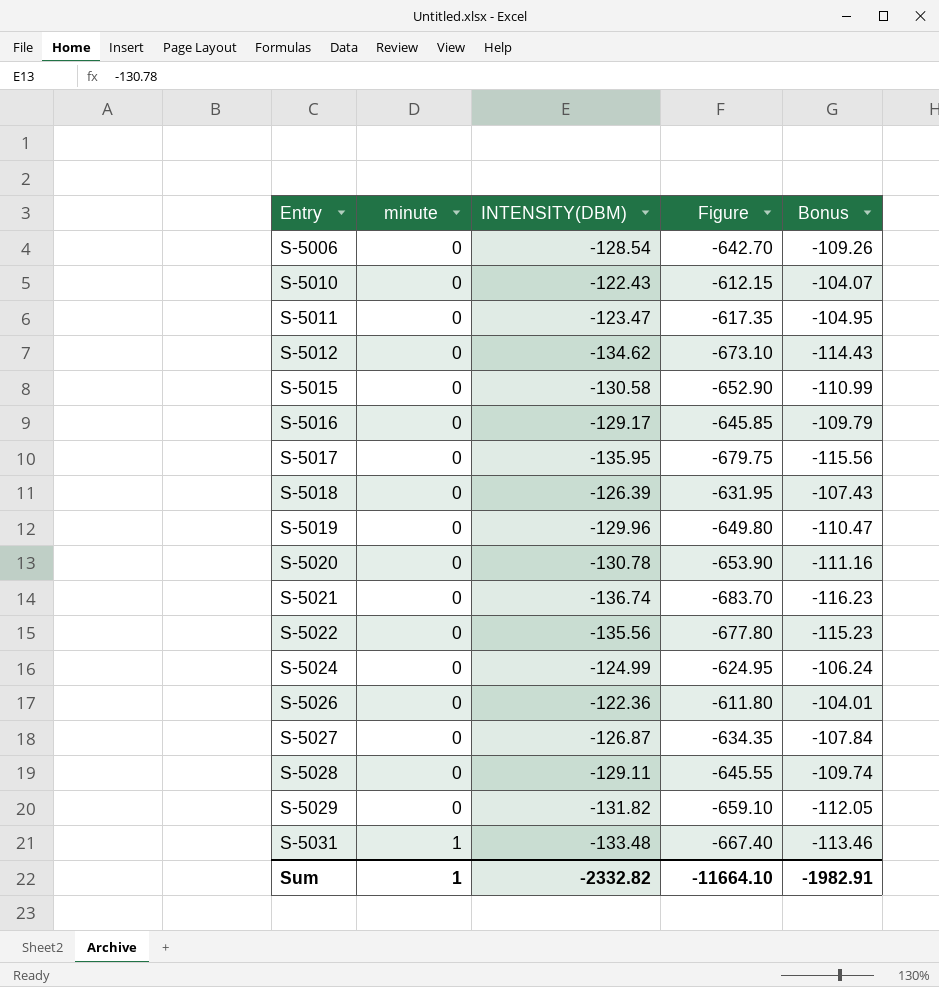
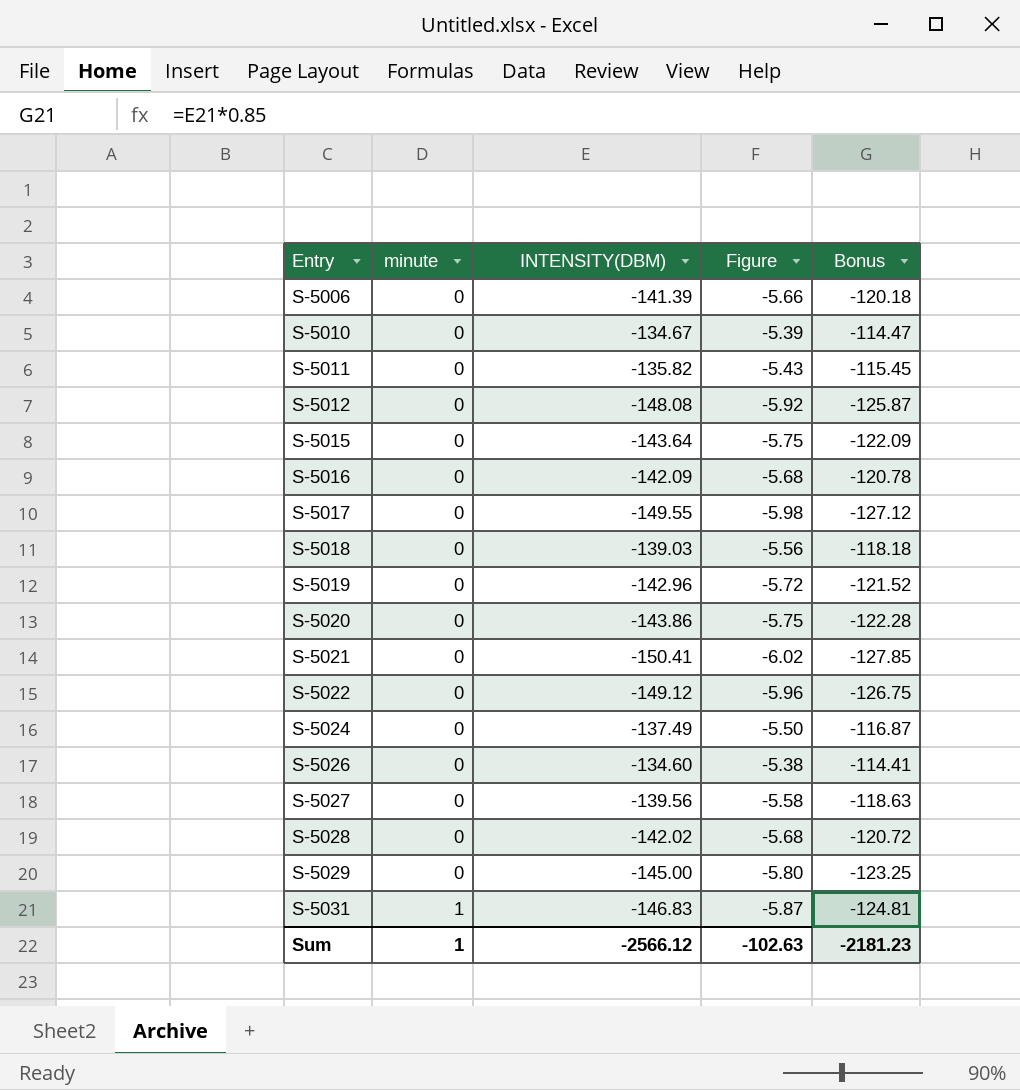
column Figure | formula: [INTENSITY(DBM)] * 5 -> [INTENSITY(DBM)] * 0.04
S-5006 | INTENSITY(DBM): -128.54 -> -141.39
S-5006 | Bonus: -109.26 -> -120.18
S-5010 | INTENSITY(DBM): -122.43 -> -134.67
S-5010 | Bonus: -104.07 -> -114.47
S-5011 | INTENSITY(DBM): -123.47 -> -135.82
S-5011 | Bonus: -104.95 -> -115.45
S-5012 | INTENSITY(DBM): -134.62 -> -148.08
S-5012 | Bonus: -114.43 -> -125.87
S-5015 | INTENSITY(DBM): -130.58 -> -143.64
S-5015 | Bonus: -110.99 -> -122.09
S-5016 | INTENSITY(DBM): -129.17 -> -142.09
S-5016 | Bonus: -109.79 -> -120.78
S-5017 | INTENSITY(DBM): -135.95 -> -149.55
S-5017 | Bonus: -115.56 -> -127.12
S-5018 | INTENSITY(DBM): -126.39 -> -139.03
S-5018 | Bonus: -107.43 -> -118.18
S-5019 | INTENSITY(DBM): -129.96 -> -142.96
S-5019 | Bonus: -110.47 -> -121.52
S-5020 | INTENSITY(DBM): -130.78 -> -143.86
S-5020 | Bonus: -111.16 -> -122.28
S-5021 | INTENSITY(DBM): -136.74 -> -150.41
S-5021 | Bonus: -116.23 -> -127.85
S-5022 | INTENSITY(DBM): -135.56 -> -149.12
S-5022 | Bonus: -115.23 -> -126.75
S-5024 | INTENSITY(DBM): -124.99 -> -137.49
S-5024 | Bonus: -106.24 -> -116.87
S-5026 | INTENSITY(DBM): -122.36 -> -134.60
S-5026 | Bonus: -104.01 -> -114.41
S-5027 | INTENSITY(DBM): -126.87 -> -139.56
S-5027 | Bonus: -107.84 -> -118.63
S-5028 | INTENSITY(DBM): -129.11 -> -142.02
S-5028 | Bonus: -109.74 -> -120.72
S-5029 | INTENSITY(DBM): -131.82 -> -145.00
S-5029 | Bonus: -112.05 -> -123.25
S-5031 | INTENSITY(DBM): -133.48 -> -146.83
S-5031 | Bonus: -113.46 -> -124.81
Sum | INTENSITY(DBM): -2332.82 -> -2566.12
Sum | Figure: -11664.10 -> -102.63
Sum | Bonus: -1982.91 -> -2181.23

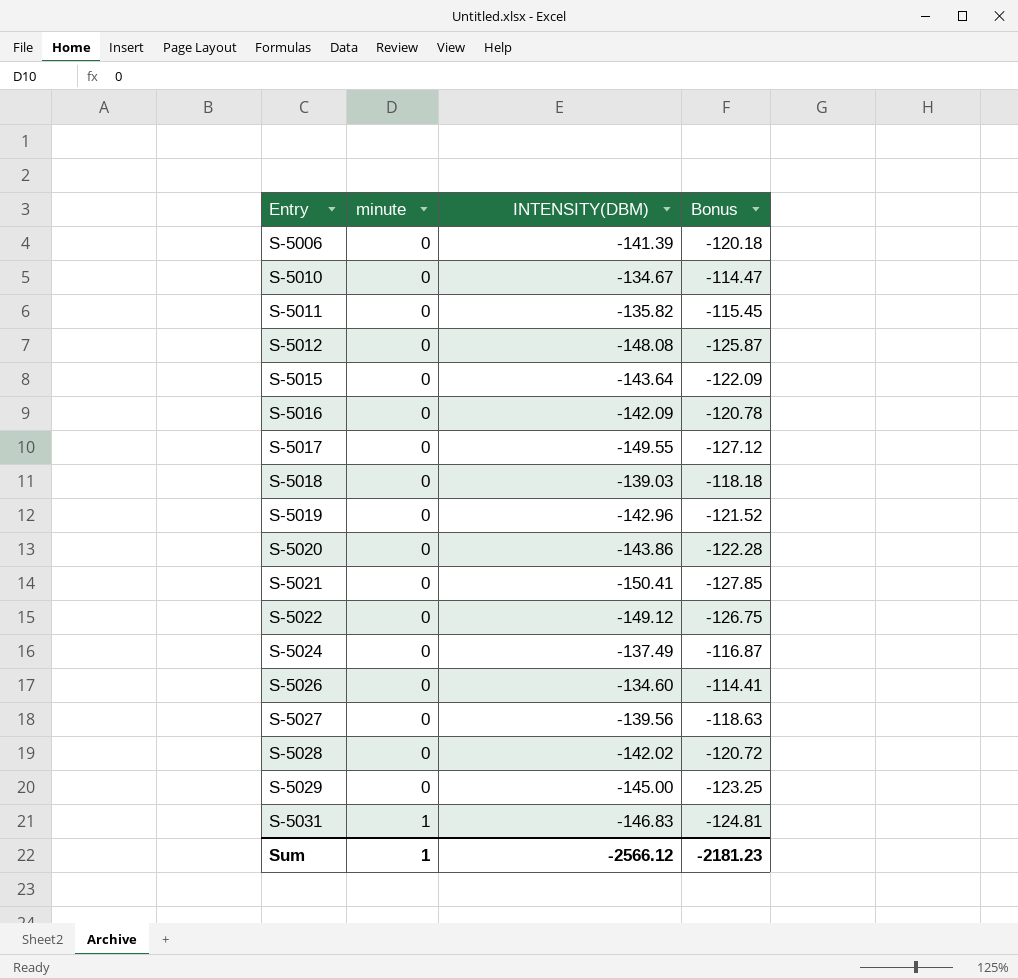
column Figure | formula: [INTENSITY(DBM)] * 0.04 -> none

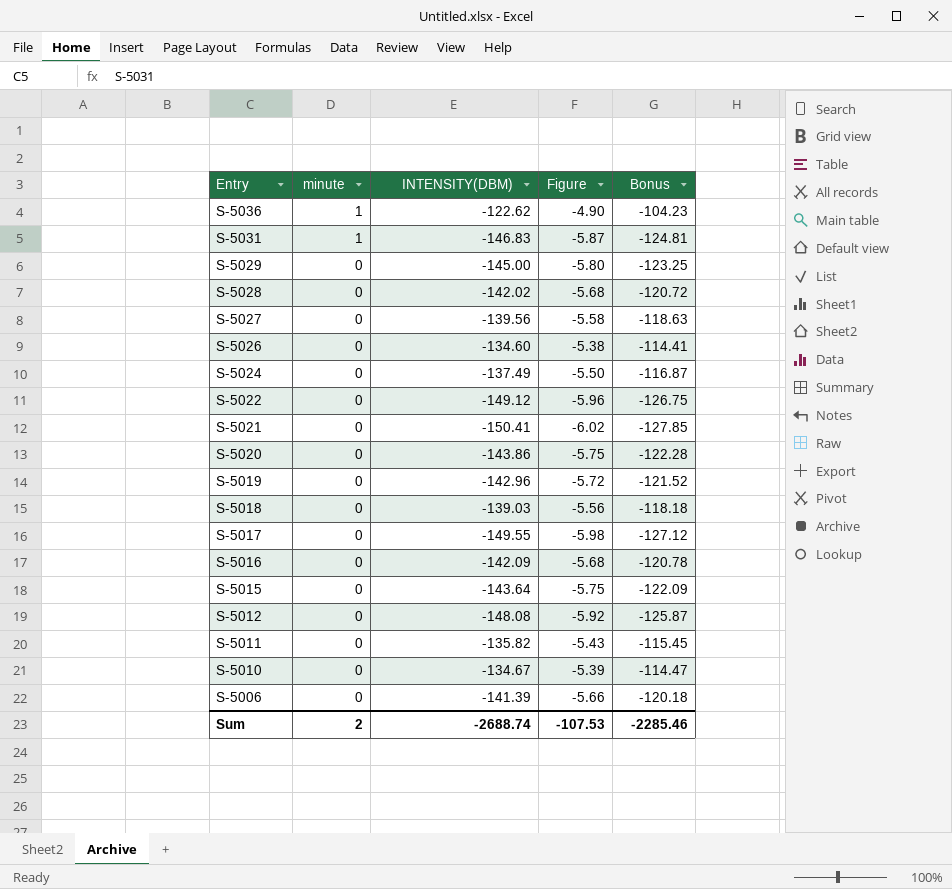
row order: Entry ascending -> Entry descending
column Figure | formula: none -> [INTENSITY(DBM)] * 0.04
row S-5036: none -> 1 | -122.62 | -4.90 | -104.23
Sum | minute: 1 -> 2
Sum | INTENSITY(DBM): -2566.12 -> -2688.74
Sum | Bonus: -2181.23 -> -2285.46

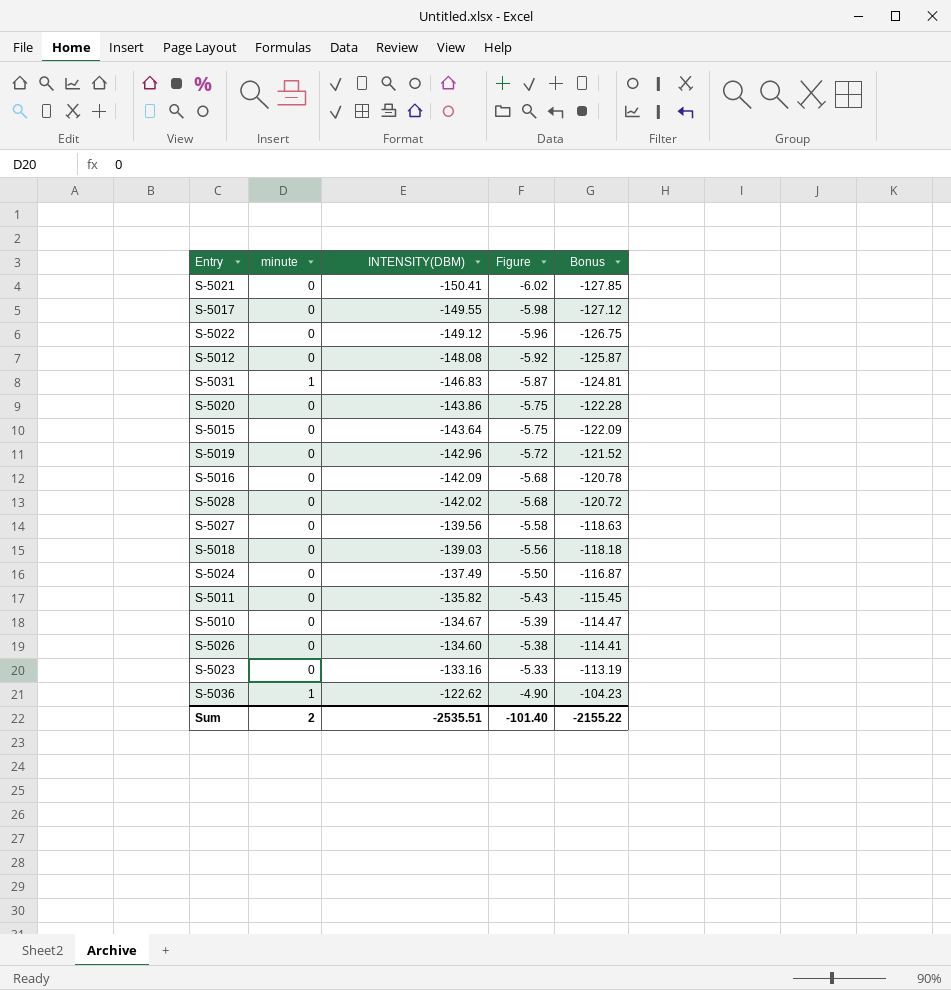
row order: Entry descending -> INTENSITY(DBM) ascending
row S-5029: 0 | -145.00 | -5.80 | -123.25 -> none
row S-5006: 0 | -141.39 | -5.66 | -120.18 -> none
row S-5023: none -> 0 | -133.16 | -5.33 | -113.19
Sum | INTENSITY(DBM): -2688.74 -> -2535.51
Sum | Figure: -107.53 -> -101.40
Sum | Bonus: -2285.46 -> -2155.22

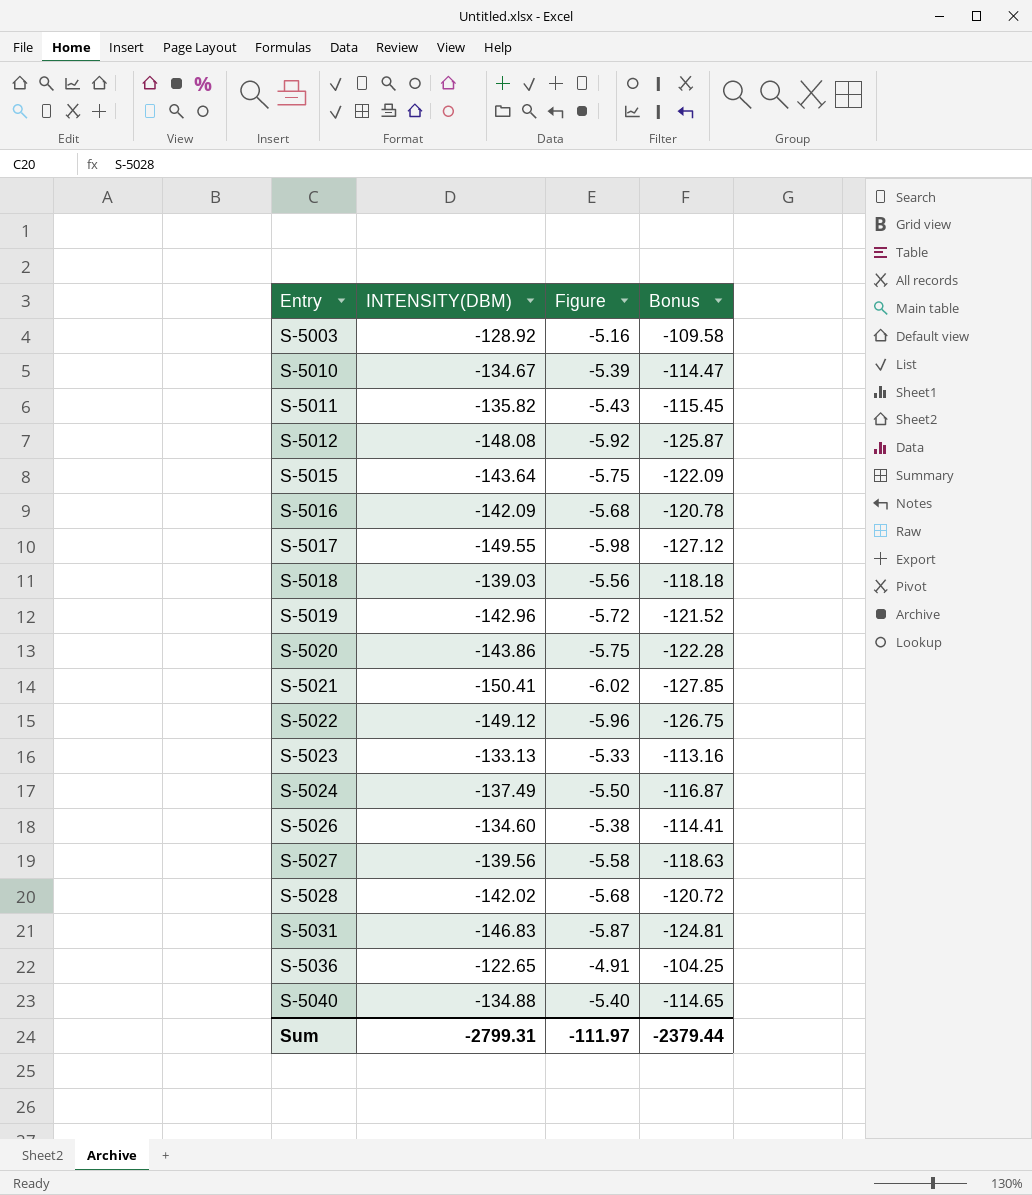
row order: INTENSITY(DBM) ascending -> Entry ascending
column minute | position: 2 -> none
row S-5003: none -> -128.92 | -5.16 | -109.58
S-5023 | INTENSITY(DBM): -133.16 -> -133.13
S-5023 | Bonus: -113.19 -> -113.16
S-5036 | INTENSITY(DBM): -122.62 -> -122.65
S-5036 | Figure: -4.90 -> -4.91
S-5036 | Bonus: -104.23 -> -104.25
row S-5040: none -> -134.88 | -5.40 | -114.65
Sum | INTENSITY(DBM): -2535.51 -> -2799.31
Sum | Figure: -101.40 -> -111.97
Sum | Bonus: -2155.22 -> -2379.44

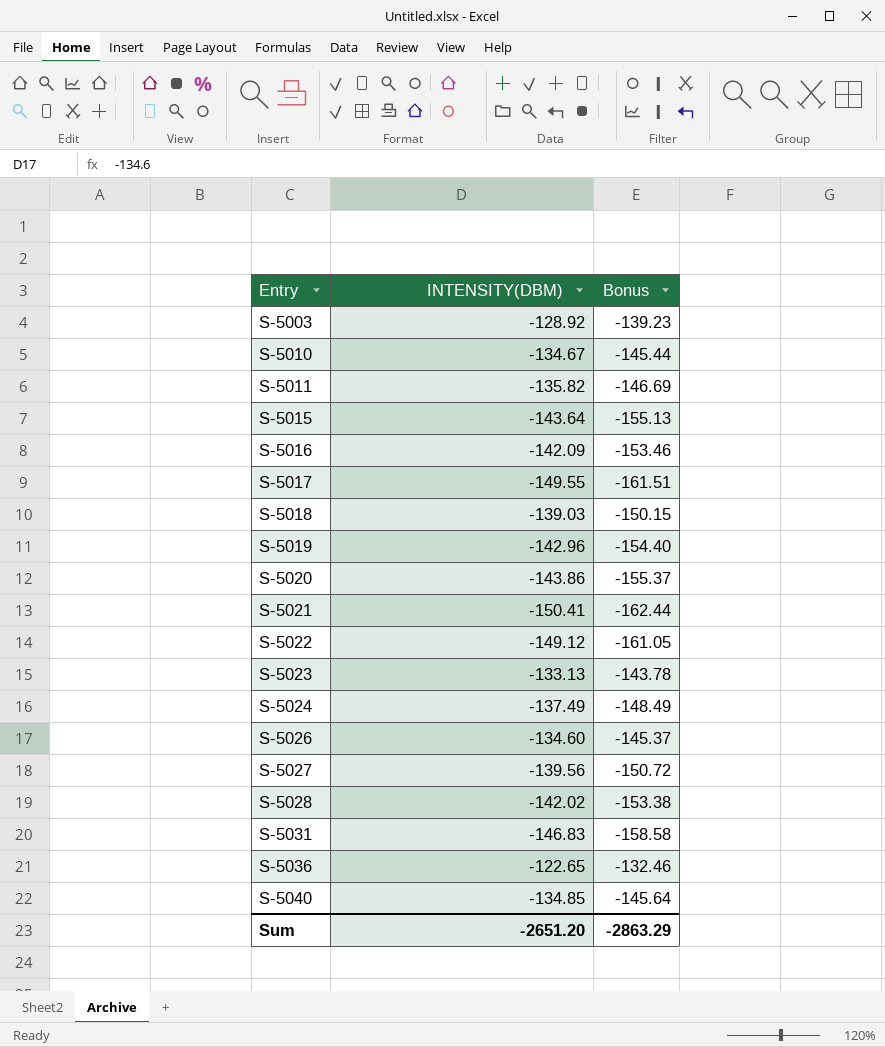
column Figure | formula: [INTENSITY(DBM)] * 0.04 -> none
column Bonus | formula: [INTENSITY(DBM)] * 0.85 -> [INTENSITY(DBM)] * 1.08
row S-5012: -148.08 | -5.92 | -125.87 -> none
S-5040 | INTENSITY(DBM): -134.88 -> -134.85
Sum | INTENSITY(DBM): -2799.31 -> -2651.20
Sum | Bonus: -2379.44 -> -2863.29

